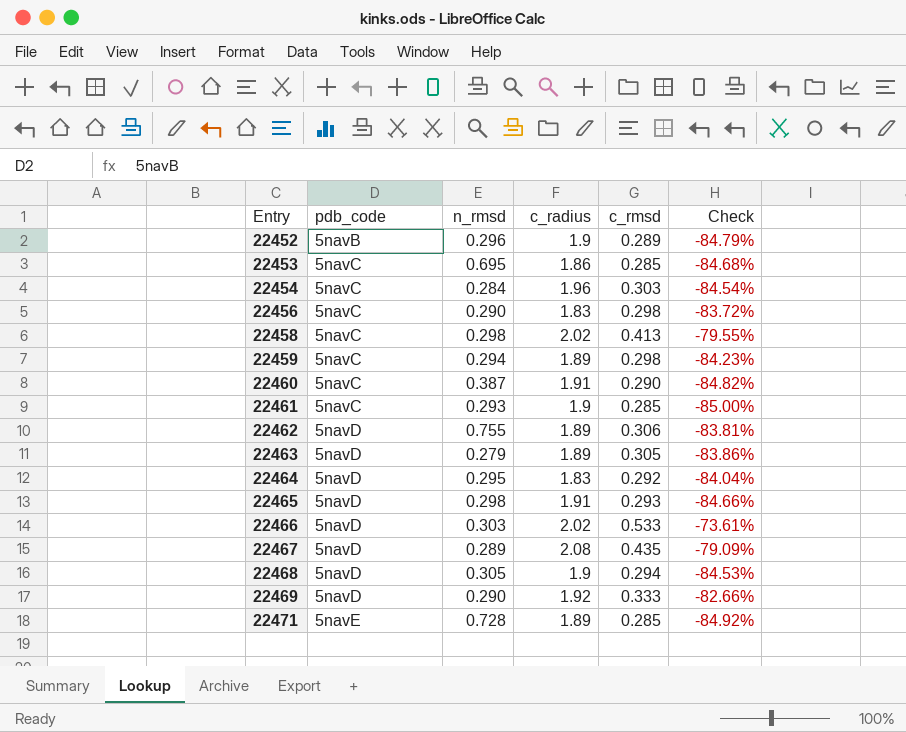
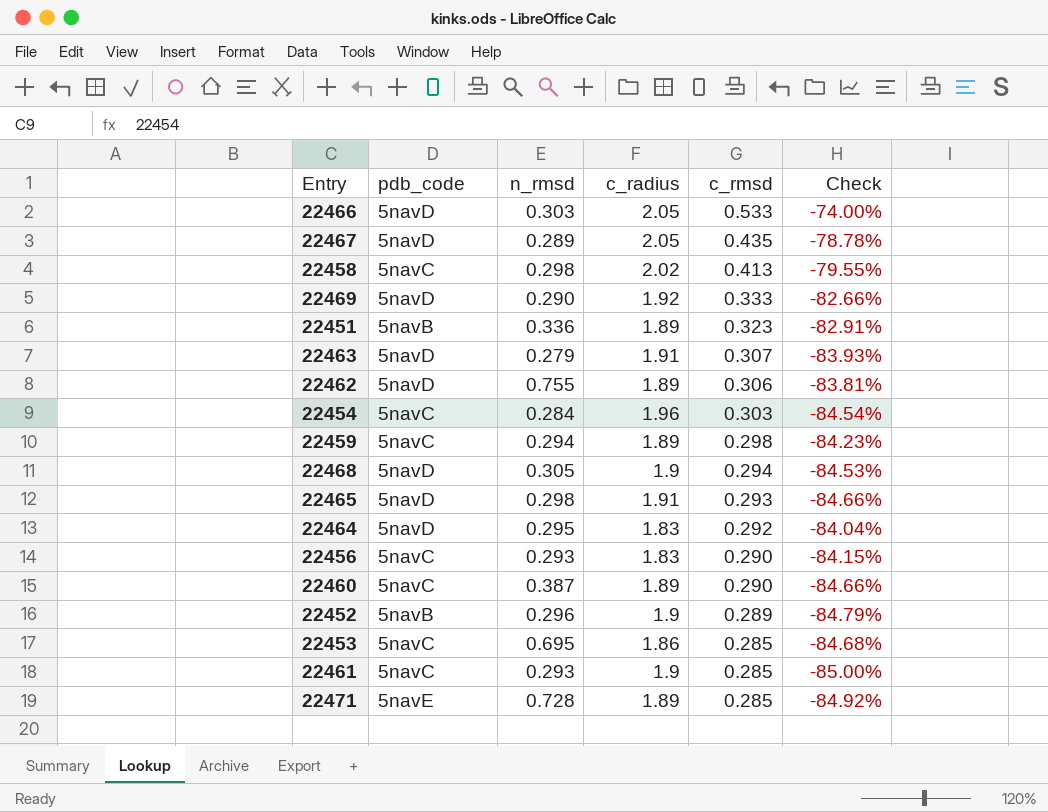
row order: Entry ascending -> c_rmsd descending
22466 | c_radius: 2.02 -> 2.05
22466 | Check: -73.61% -> -74.00%
22467 | c_radius: 2.08 -> 2.05
22467 | Check: -79.09% -> -78.78%
row 22451: none -> 5navB | 0.336 | 1.89 | 0.323 | -82.91%
22463 | c_radius: 1.89 -> 1.91
22463 | c_rmsd: 0.305 -> 0.307
22463 | Check: -83.86% -> -83.93%
22456 | n_rmsd: 0.290 -> 0.293
22456 | c_rmsd: 0.298 -> 0.290
22456 | Check: -83.72% -> -84.15%
22460 | c_radius: 1.91 -> 1.89
22460 | Check: -84.82% -> -84.66%

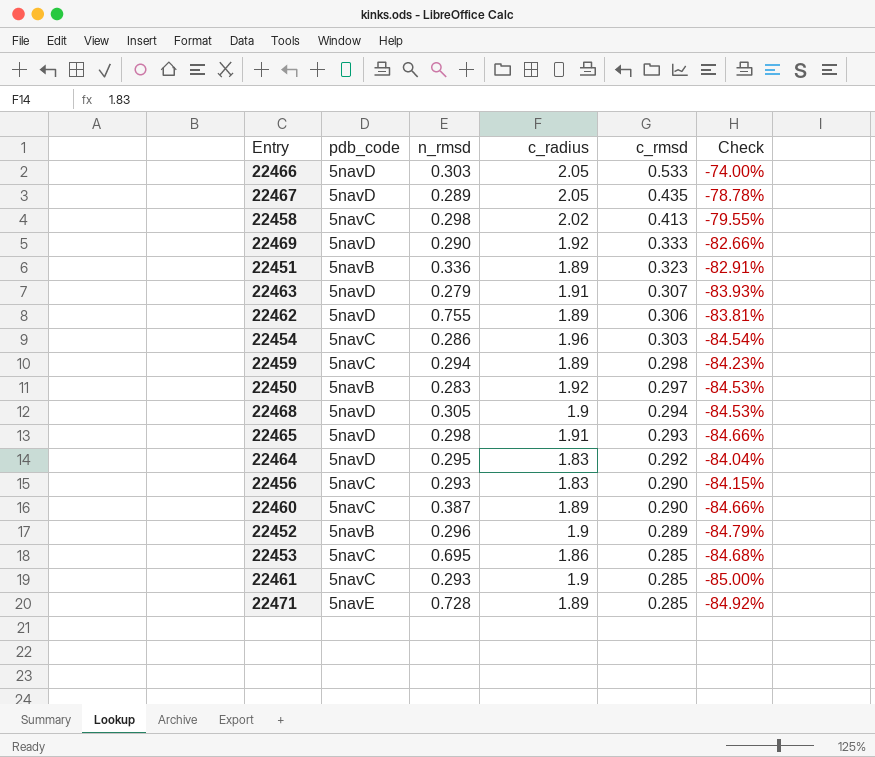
22454 | n_rmsd: 0.284 -> 0.286
row 22450: none -> 5navB | 0.283 | 1.92 | 0.297 | -84.53%

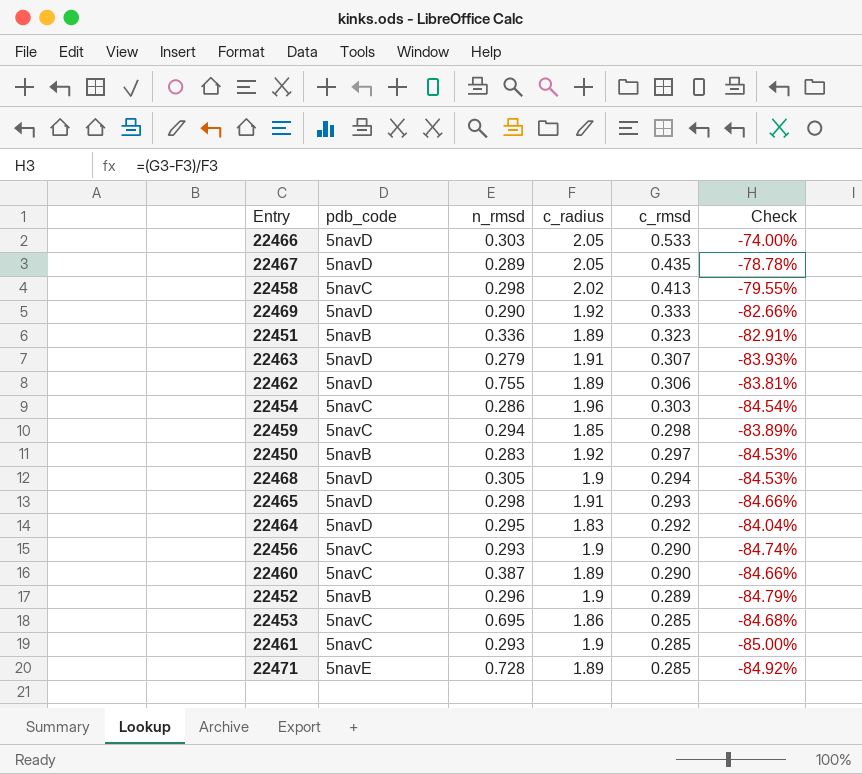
22459 | c_radius: 1.89 -> 1.85
22459 | Check: -84.23% -> -83.89%
22456 | c_radius: 1.83 -> 1.9
22456 | Check: -84.15% -> -84.74%

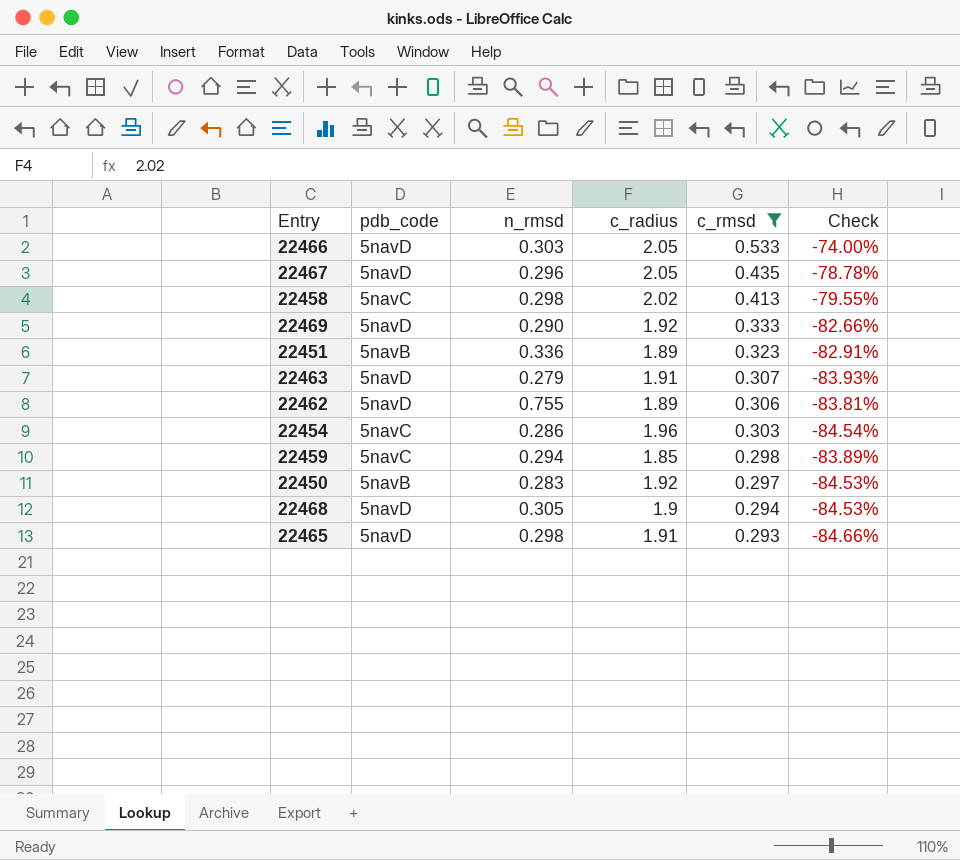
filter: none -> c_rmsd >= 0.293
22467 | n_rmsd: 0.289 -> 0.296

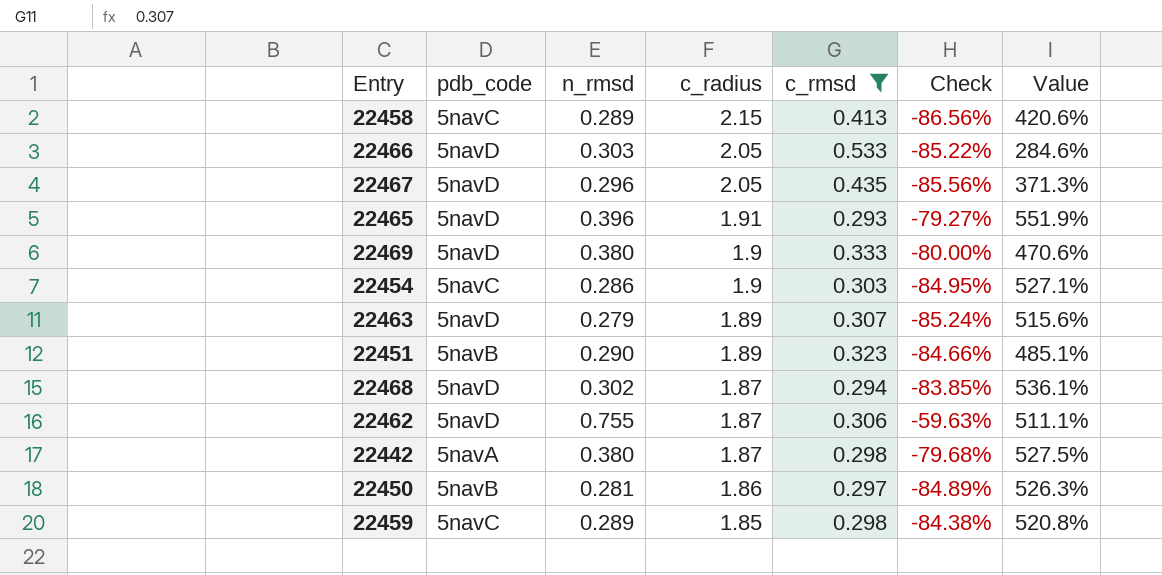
row order: c_rmsd descending -> c_radius descending
column Check | formula: ([c_rmsd] - [c_radius]) / [c_radius] -> ([n_rmsd] - [c_radius]) / [c_radius]
column Value | formula: none -> ([c_radius] - [c_rmsd]) / [c_rmsd]
22458 | n_rmsd: 0.298 -> 0.289
22458 | c_radius: 2.02 -> 2.15
22465 | n_rmsd: 0.298 -> 0.396
22469 | n_rmsd: 0.290 -> 0.380
22469 | c_radius: 1.92 -> 1.9
22454 | c_radius: 1.96 -> 1.9
22463 | c_radius: 1.91 -> 1.89
22451 | n_rmsd: 0.336 -> 0.290
22468 | n_rmsd: 0.305 -> 0.302
22468 | c_radius: 1.9 -> 1.87
22462 | c_radius: 1.89 -> 1.87
row 22442: none -> 5navA | 0.380 | 1.87 | 0.298 | -79.68% | 527.5%
22450 | n_rmsd: 0.283 -> 0.281
22450 | c_radius: 1.92 -> 1.86
22459 | n_rmsd: 0.294 -> 0.289

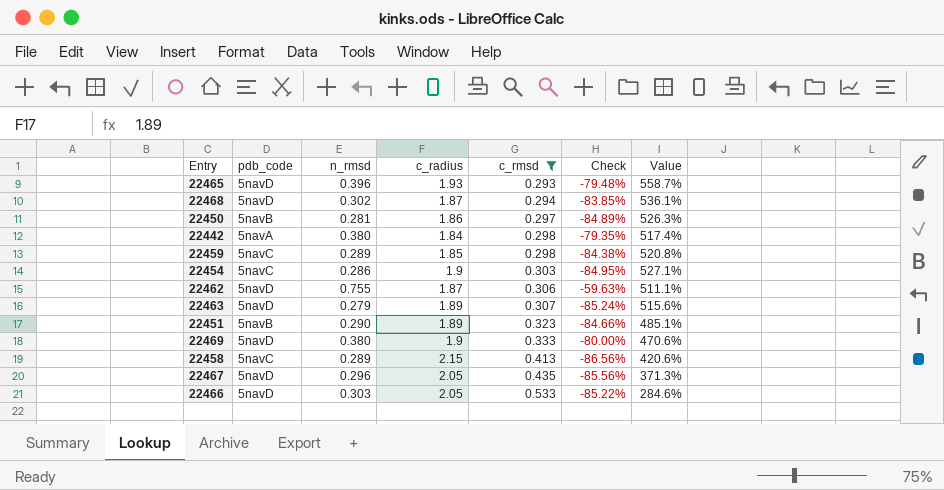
row order: c_radius descending -> c_rmsd ascending
22465 | c_radius: 1.91 -> 1.93
22465 | Check: -79.27% -> -79.48%
22465 | Value: 551.9% -> 558.7%
22442 | c_radius: 1.87 -> 1.84
22442 | Check: -79.68% -> -79.35%
22442 | Value: 527.5% -> 517.4%

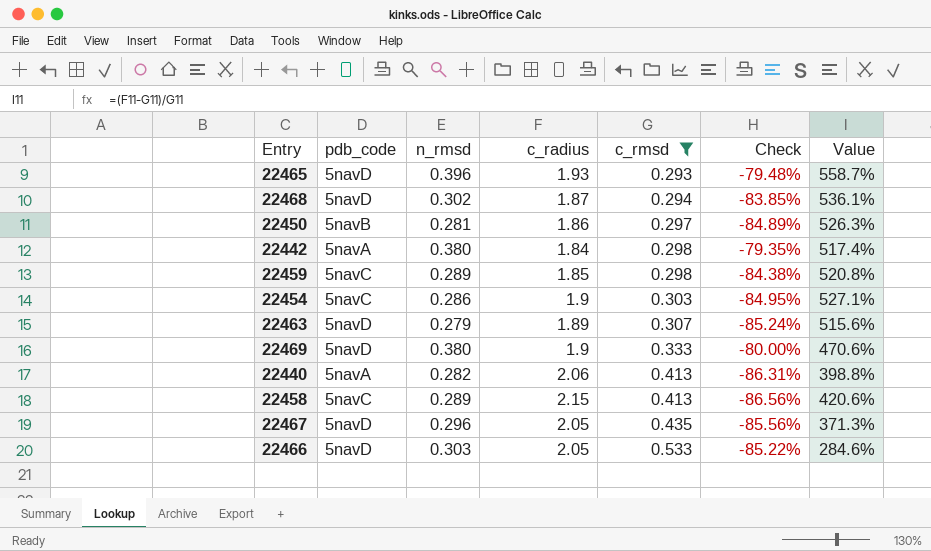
row 22462: 5navD | 0.755 | 1.87 | 0.306 | -59.63% | 511.1% -> none
row 22451: 5navB | 0.290 | 1.89 | 0.323 | -84.66% | 485.1% -> none
row 22440: none -> 5navA | 0.282 | 2.06 | 0.413 | -86.31% | 398.8%

